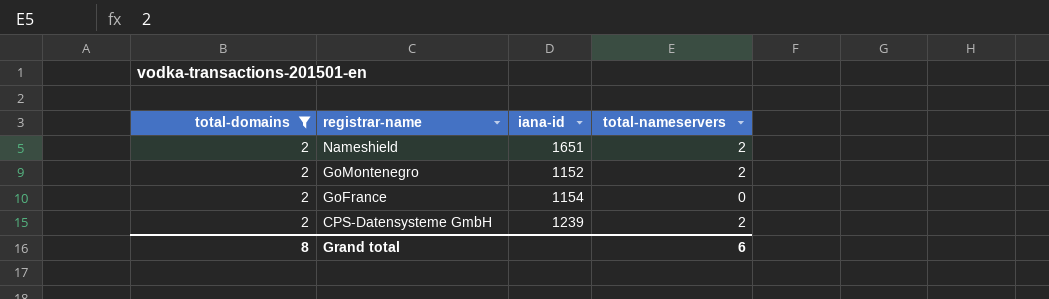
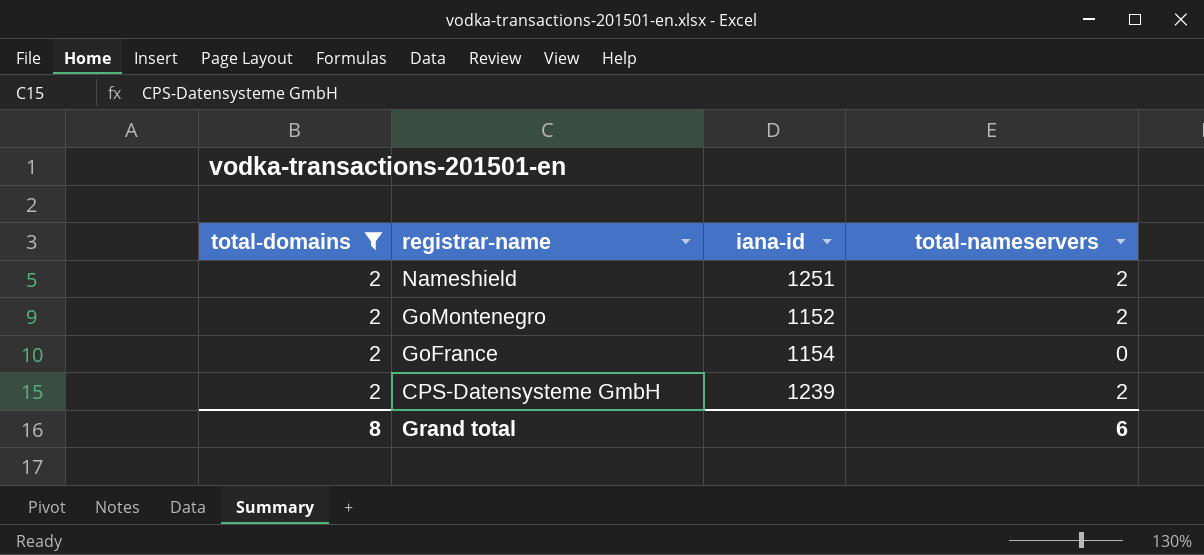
Nameshield | iana-id: 1651 -> 1251

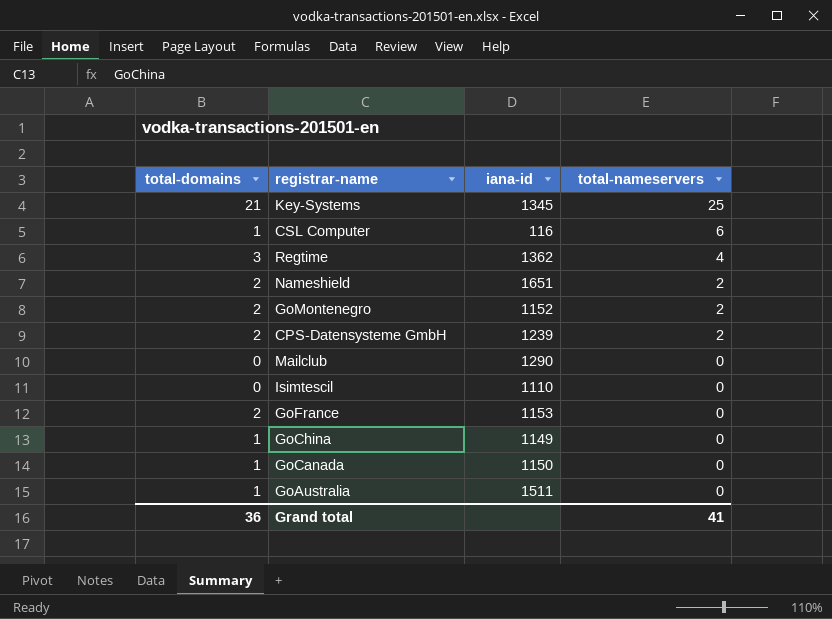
filter: total-domains = 2 -> none
row order: registrar-name descending -> total-nameservers descending
Nameshield | iana-id: 1251 -> 1651
GoFrance | iana-id: 1154 -> 1153
Grand total | total-domains: 8 -> 36
Grand total | total-nameservers: 6 -> 41

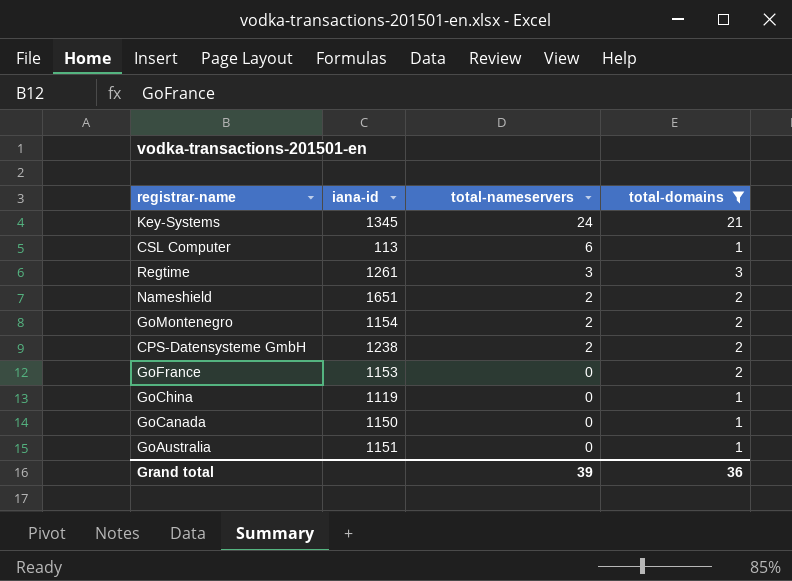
filter: none -> total-domains != 0
column total-domains | position: 1 -> 4
Key-Systems | total-nameservers: 25 -> 24
CSL Computer | iana-id: 116 -> 113
Regtime | iana-id: 1362 -> 1261
Regtime | total-nameservers: 4 -> 3
GoMontenegro | iana-id: 1152 -> 1154
CPS-Datensysteme GmbH | iana-id: 1239 -> 1238
GoChina | iana-id: 1149 -> 1119
GoAustralia | iana-id: 1511 -> 1151
Grand total | total-nameservers: 41 -> 39

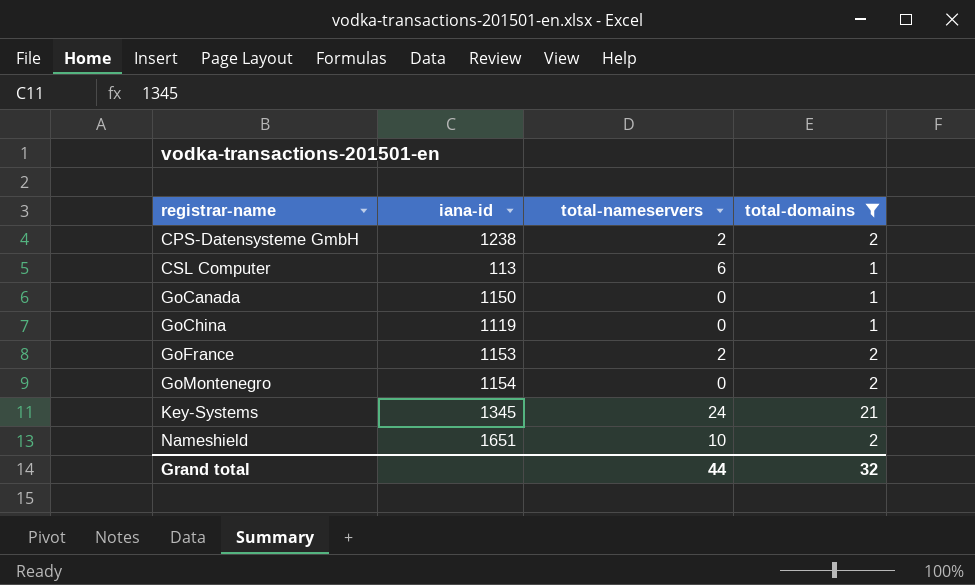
row order: total-nameservers descending -> registrar-name ascending
row Regtime: 1261 | 3 | 3 -> none
row GoAustralia: 1151 | 0 | 1 -> none
GoFrance | total-nameservers: 0 -> 2
GoMontenegro | total-nameservers: 2 -> 0
Nameshield | total-nameservers: 2 -> 10
Grand total | total-nameservers: 39 -> 44
Grand total | total-domains: 36 -> 32

